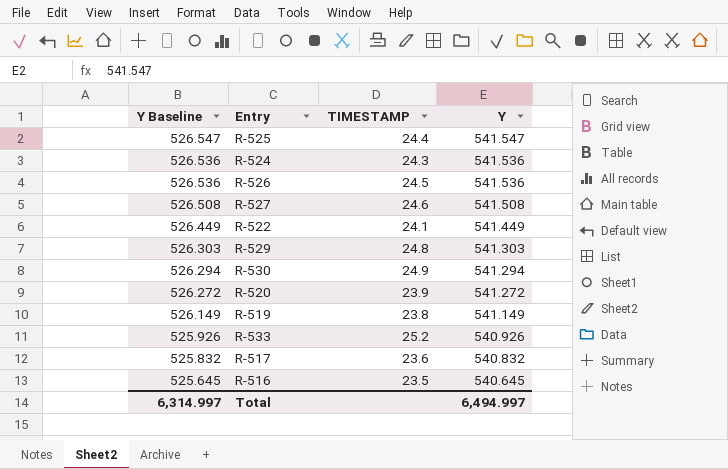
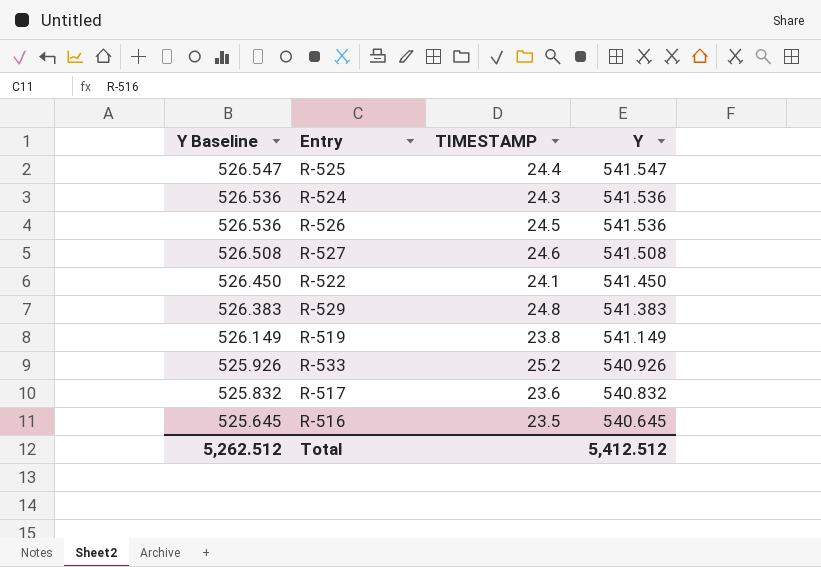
row R-530: 526.294 | 24.9 | 541.294 -> none
row R-520: 526.272 | 23.9 | 541.272 -> none
R-522 | Y Baseline: 526.449 -> 526.450
R-522 | Y: 541.449 -> 541.450
R-529 | Y Baseline: 526.303 -> 526.383
R-529 | Y: 541.303 -> 541.383
Total | Y Baseline: 6,314.997 -> 5,262.512
Total | Y: 6,494.997 -> 5,412.512

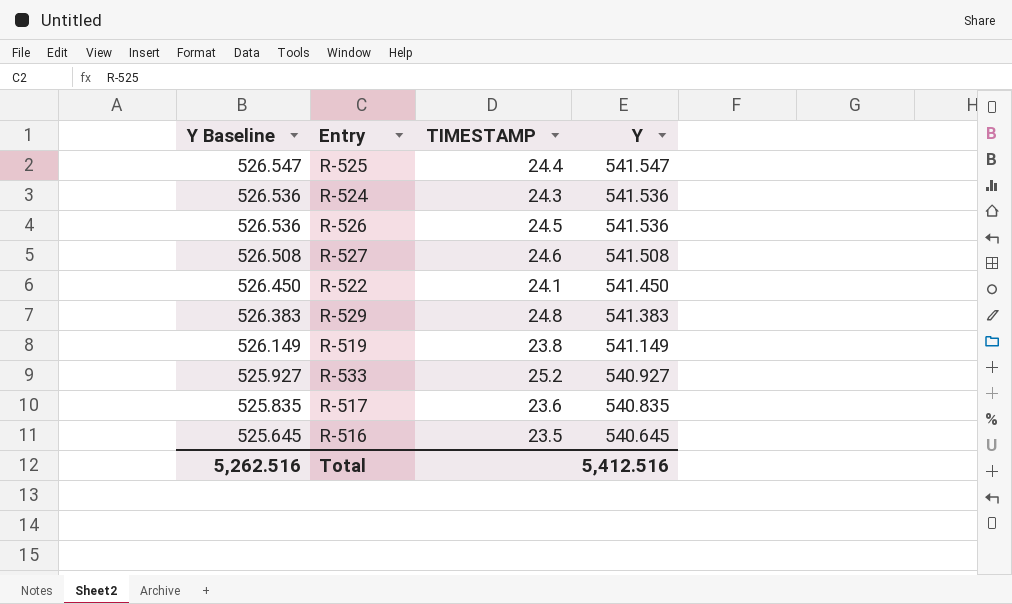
R-533 | Y Baseline: 525.926 -> 525.927
R-533 | Y: 540.926 -> 540.927
R-517 | Y Baseline: 525.832 -> 525.835
R-517 | Y: 540.832 -> 540.835
Total | Y Baseline: 5,262.512 -> 5,262.516
Total | Y: 5,412.512 -> 5,412.516

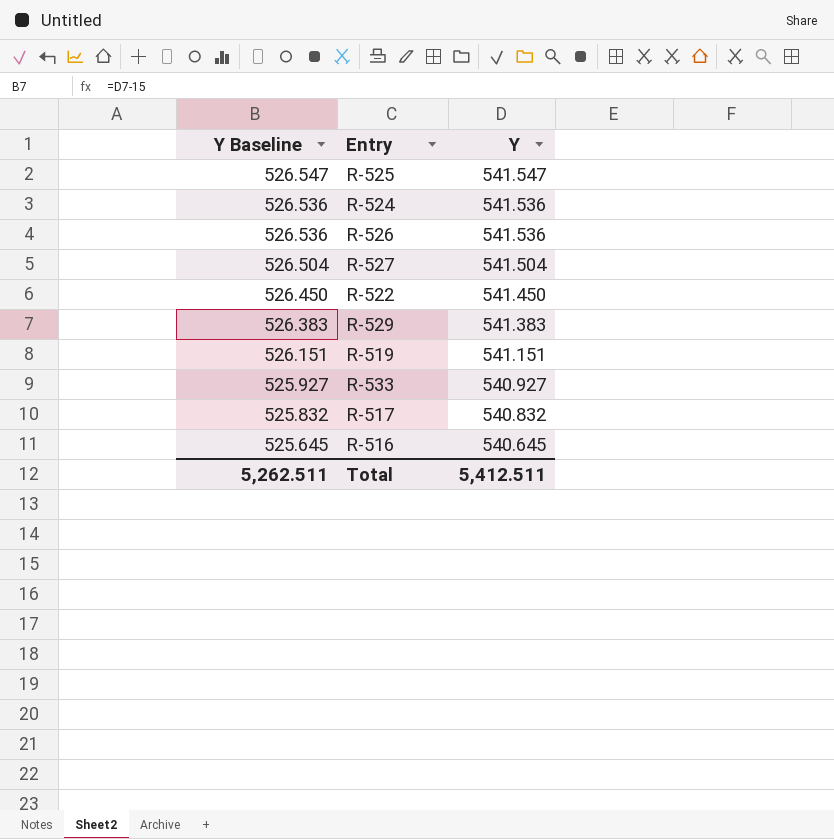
column TIMESTAMP | position: 3 -> none
R-527 | Y Baseline: 526.508 -> 526.504
R-527 | Y: 541.508 -> 541.504
R-519 | Y Baseline: 526.149 -> 526.151
R-519 | Y: 541.149 -> 541.151
R-517 | Y Baseline: 525.835 -> 525.832
R-517 | Y: 540.835 -> 540.832
Total | Y Baseline: 5,262.516 -> 5,262.511
Total | Y: 5,412.516 -> 5,412.511

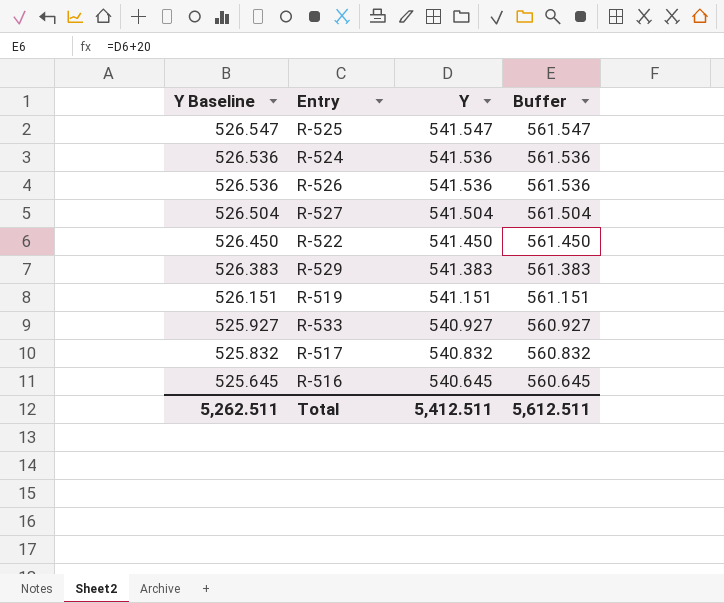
column Buffer | formula: none -> [Y] + 20

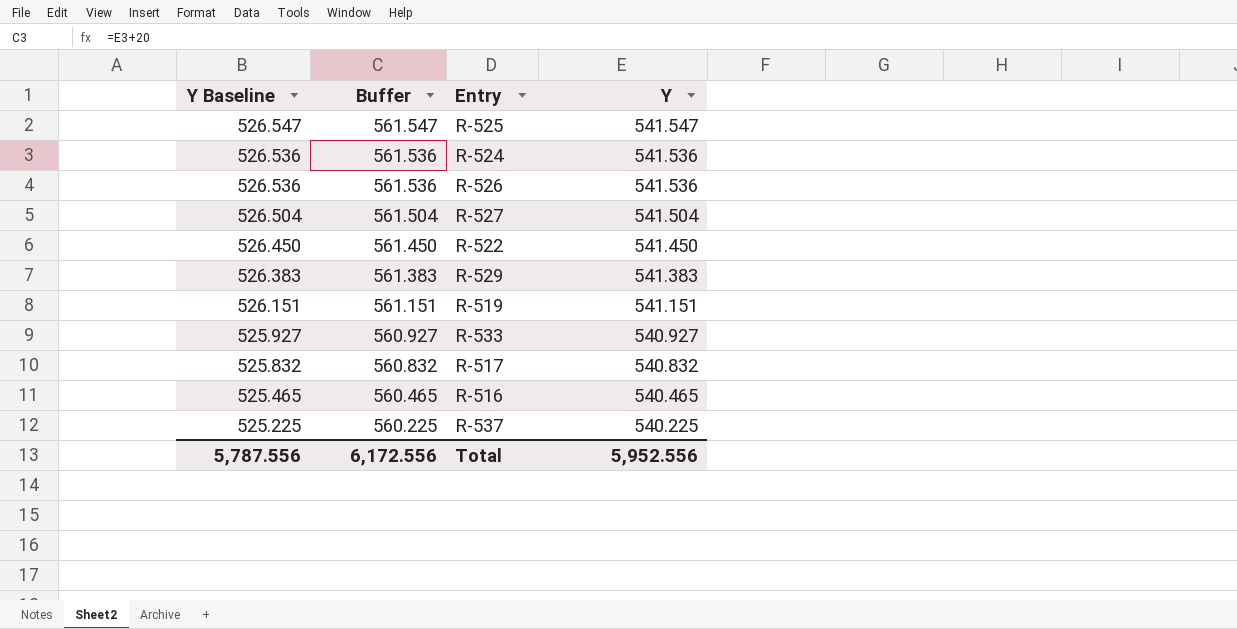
column Buffer | position: 4 -> 2
R-516 | Y Baseline: 525.645 -> 525.465
R-516 | Buffer: 560.645 -> 560.465
R-516 | Y: 540.645 -> 540.465
row R-537: none -> 525.225 | 560.225 | 540.225
Total | Y Baseline: 5,262.511 -> 5,787.556
Total | Buffer: 5,612.511 -> 6,172.556
Total | Y: 5,412.511 -> 5,952.556

